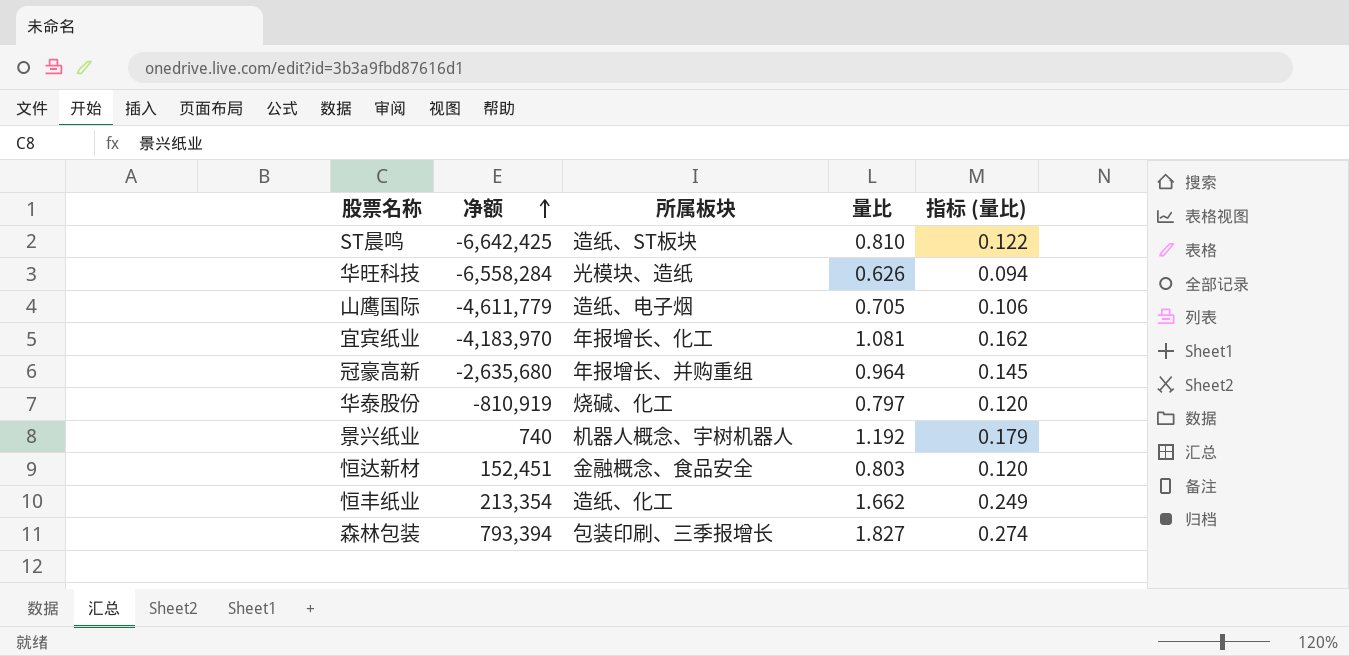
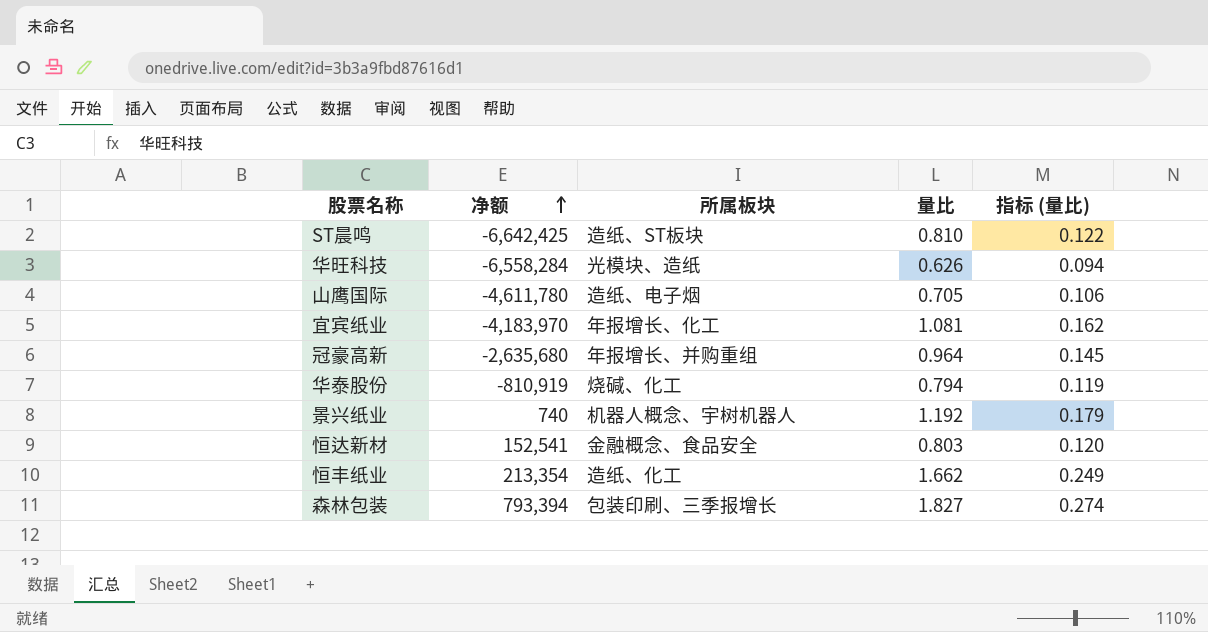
山鹰国际 | 净额: -4,611,779 -> -4,611,780
华泰股份 | 量比: 0.797 -> 0.794
华泰股份 | 指标 (量比): 0.120 -> 0.119
恒达新材 | 净额: 152,451 -> 152,541

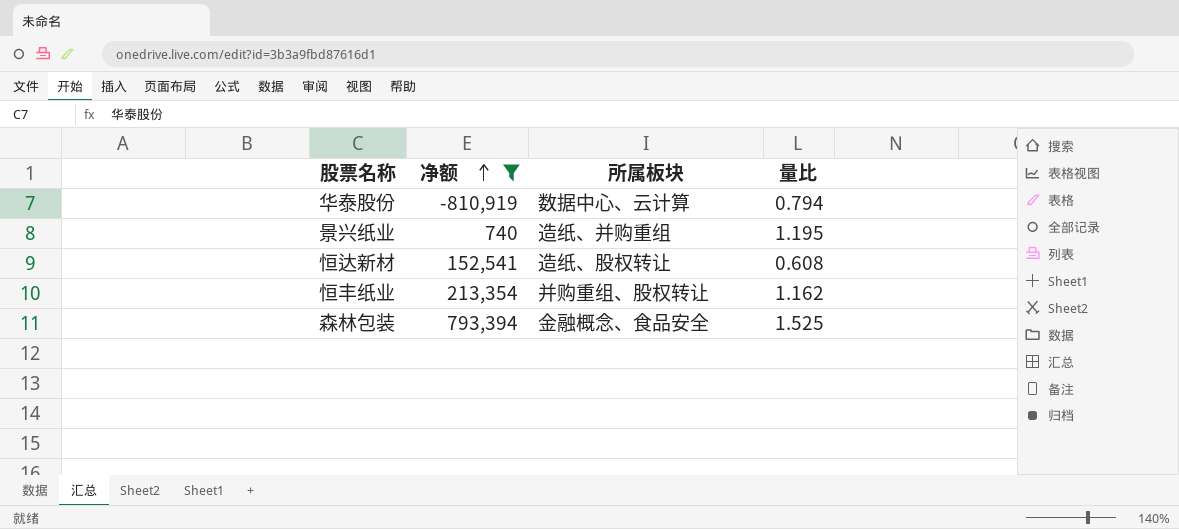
filter: none -> 净额 >= -810,919
column 指标 (量比) | formula: [量比] * 0.15 -> none
华泰股份 | 所属板块: 烧碱、化工 -> 数据中心、云计算
景兴纸业 | 所属板块: 机器人概念、宇树机器人 -> 造纸、并购重组
景兴纸业 | 量比: 1.192 -> 1.195
恒达新材 | 所属板块: 金融概念、食品安全 -> 造纸、股权转让
恒达新材 | 量比: 0.803 -> 0.608
恒丰纸业 | 所属板块: 造纸、化工 -> 并购重组、股权转让
恒丰纸业 | 量比: 1.662 -> 1.162
森林包装 | 所属板块: 包装印刷、三季报增长 -> 金融概念、食品安全
森林包装 | 量比: 1.827 -> 1.525

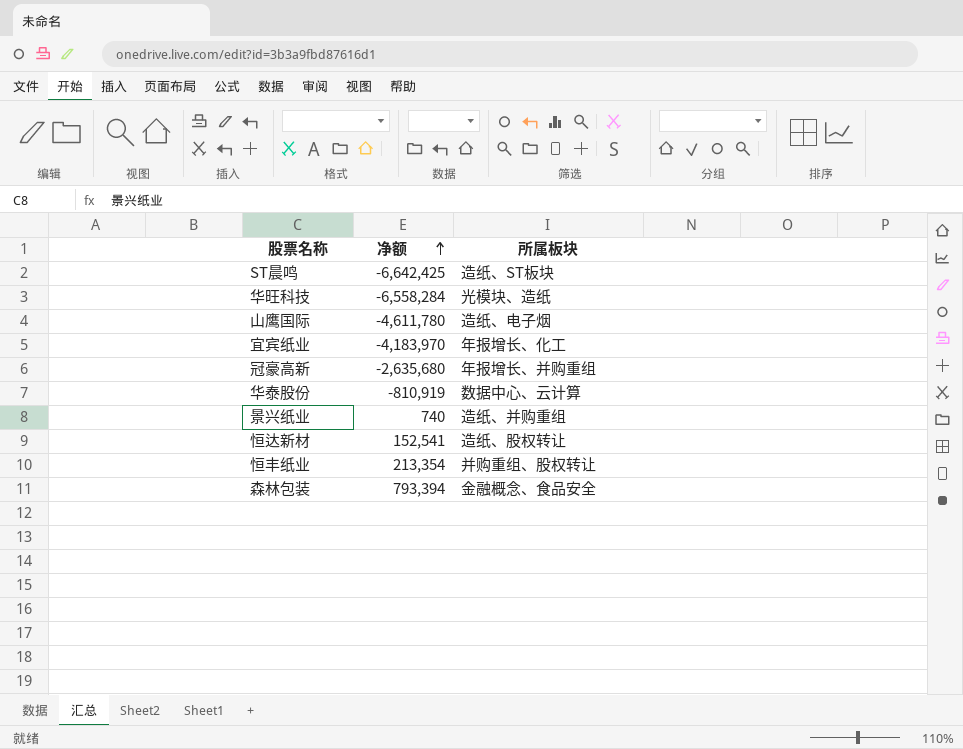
filter: 净额 >= -810,919 -> none
column 量比 | position: 4 -> none

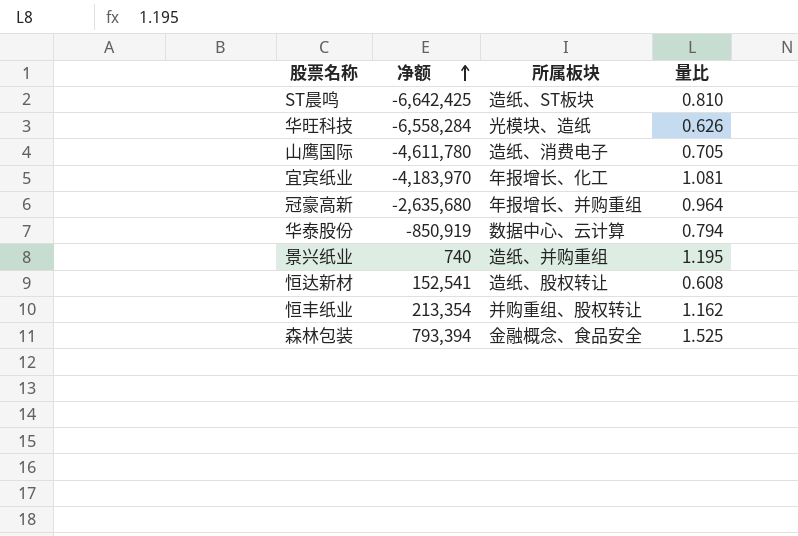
column 量比 | position: none -> 4
山鹰国际 | 所属板块: 造纸、电子烟 -> 造纸、消费电子
华泰股份 | 净额: -810,919 -> -850,919

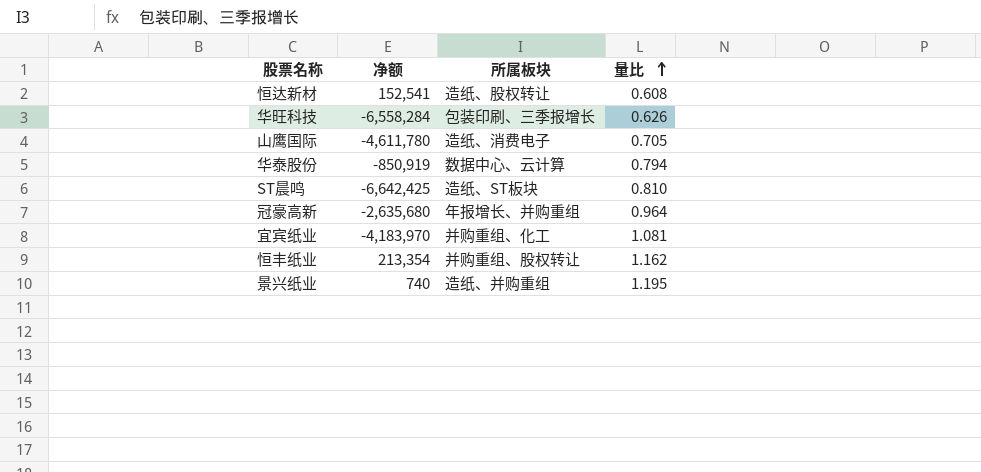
row order: 净额 ascending -> 量比 ascending
row 森林包装: 793,394 | 金融概念、食品安全 | 1.525 -> none
华旺科技 | 所属板块: 光模块、造纸 -> 包装印刷、三季报增长
宜宾纸业 | 所属板块: 年报增长、化工 -> 并购重组、化工

